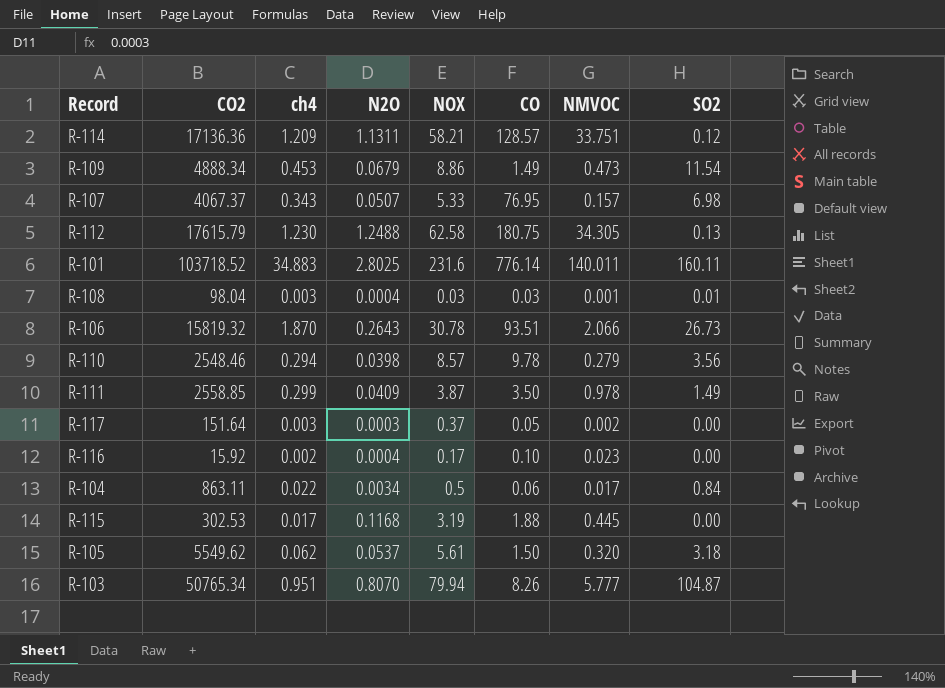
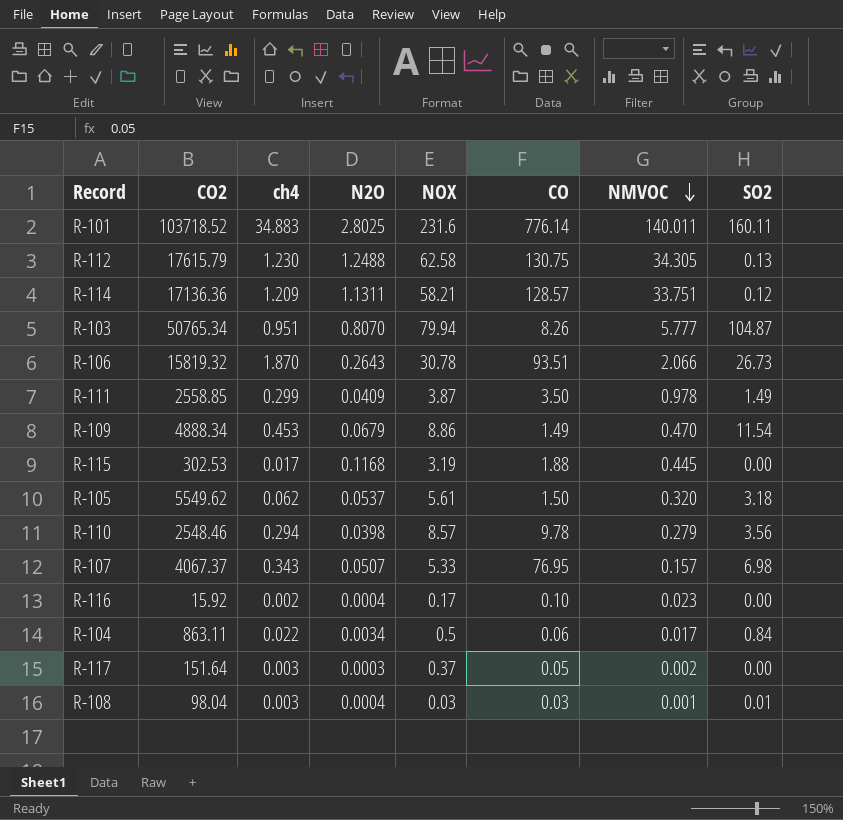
row order: none -> NMVOC descending
R-112 | CO: 180.75 -> 130.75
R-109 | NMVOC: 0.473 -> 0.470

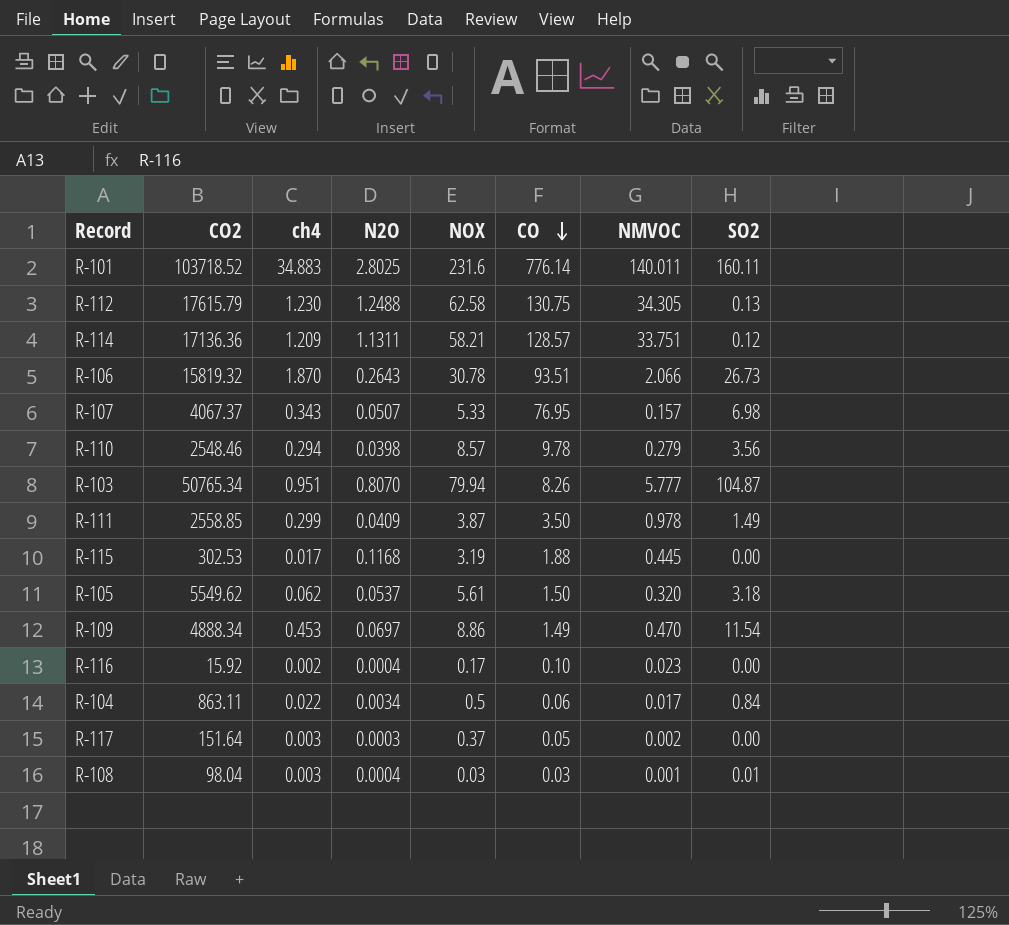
row order: NMVOC descending -> CO descending
R-109 | N2O: 0.0679 -> 0.0697

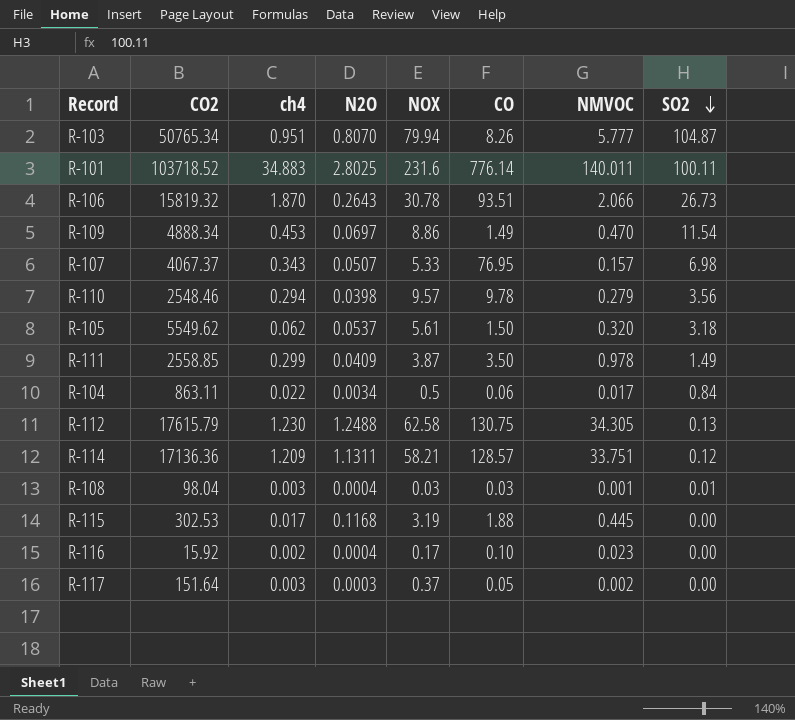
row order: CO descending -> SO2 descending
R-101 | SO2: 160.11 -> 100.11
R-110 | NOX: 8.57 -> 9.57

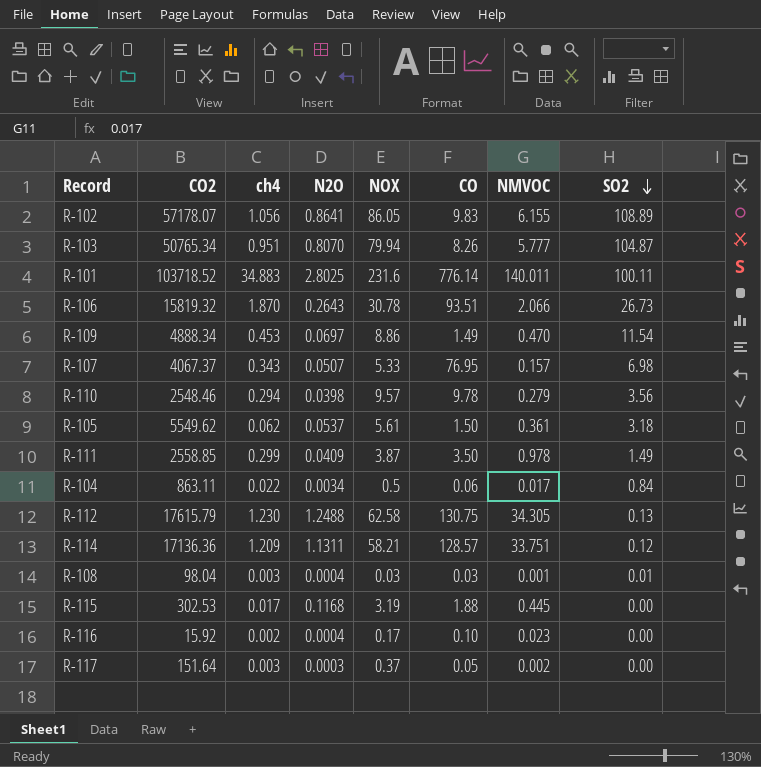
row R-102: none -> 57178.07 | 1.056 | 0.8641 | 86.05 | 9.83 | 6.155 | 108.89
R-105 | NMVOC: 0.320 -> 0.361

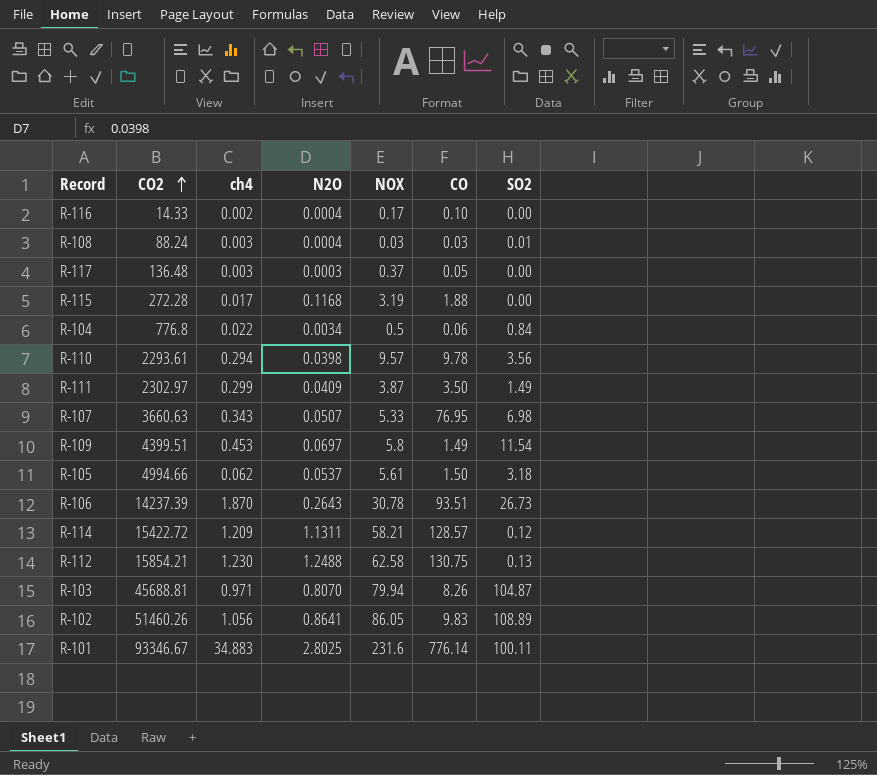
row order: SO2 descending -> CO2 ascending
column NMVOC | position: 7 -> none
R-116 | CO2: 15.92 -> 14.33
R-108 | CO2: 98.04 -> 88.24
R-117 | CO2: 151.64 -> 136.48
R-115 | CO2: 302.53 -> 272.28
R-104 | CO2: 863.11 -> 776.8
R-110 | CO2: 2548.46 -> 2293.61
R-111 | CO2: 2558.85 -> 2302.97
R-107 | CO2: 4067.37 -> 3660.63
R-109 | CO2: 4888.34 -> 4399.51
R-109 | NOX: 8.86 -> 5.8
R-105 | CO2: 5549.62 -> 4994.66
R-106 | CO2: 15819.32 -> 14237.39
R-114 | CO2: 17136.36 -> 15422.72
R-112 | CO2: 17615.79 -> 15854.21
R-103 | CO2: 50765.34 -> 45688.81
R-103 | ch4: 0.951 -> 0.971
R-102 | CO2: 57178.07 -> 51460.26
R-101 | CO2: 103718.52 -> 93346.67

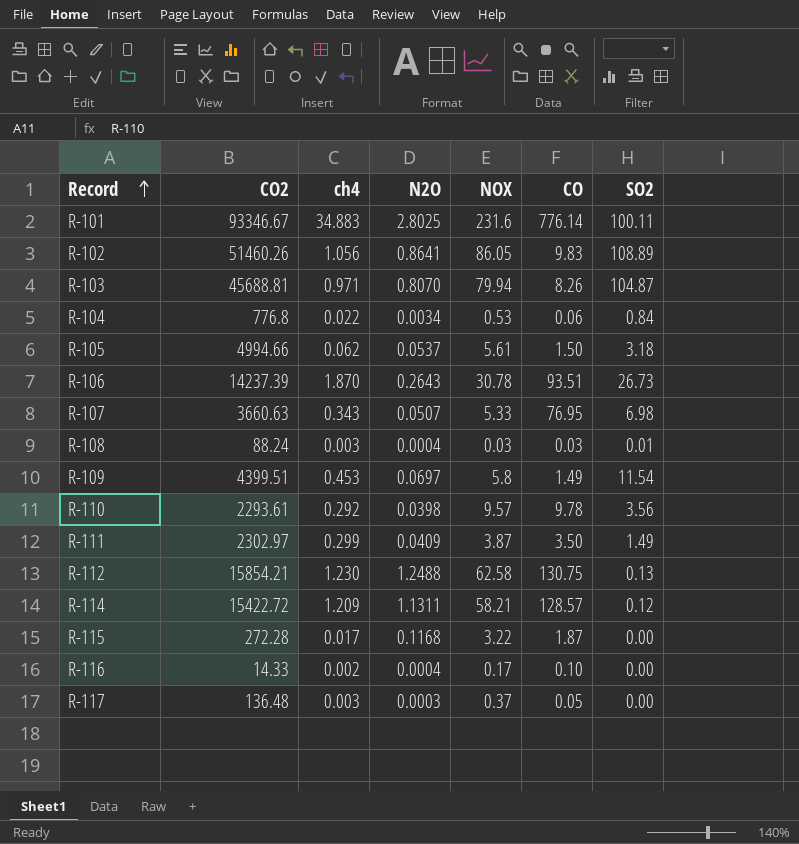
row order: CO2 ascending -> Record ascending
R-104 | NOX: 0.5 -> 0.53
R-110 | ch4: 0.294 -> 0.292
R-115 | NOX: 3.19 -> 3.22
R-115 | CO: 1.88 -> 1.87

